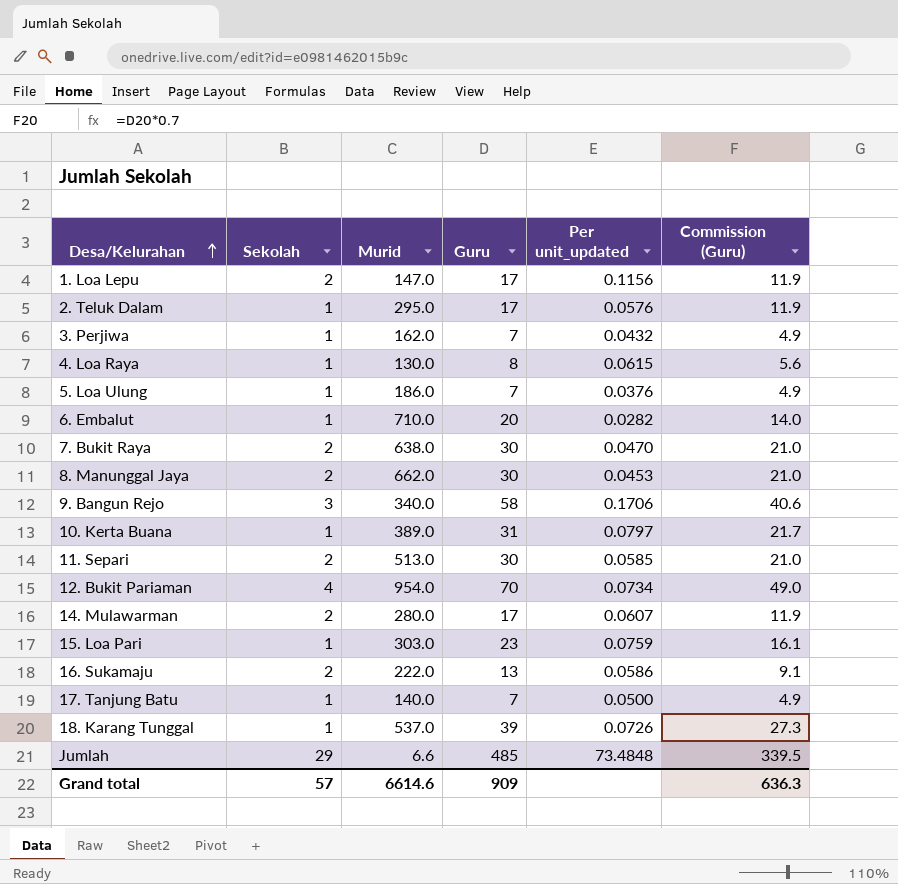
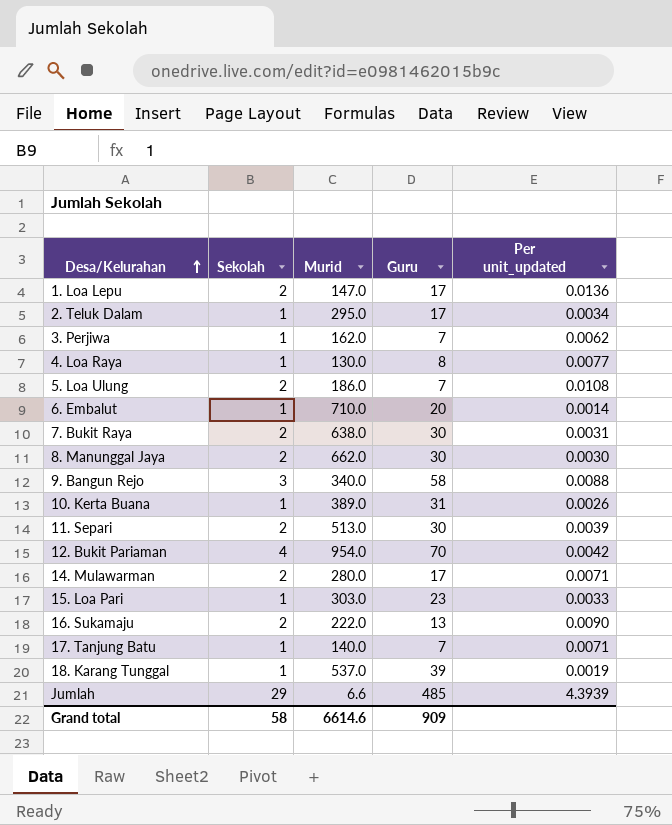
column Commission (Guru) | formula: [Guru] * 0.7 -> none
column Per unit_updated | formula: [Guru] / [Murid] -> [Sekolah] / [Murid]
5. Loa Ulung | Sekolah: 1 -> 2
Grand total | Sekolah: 57 -> 58

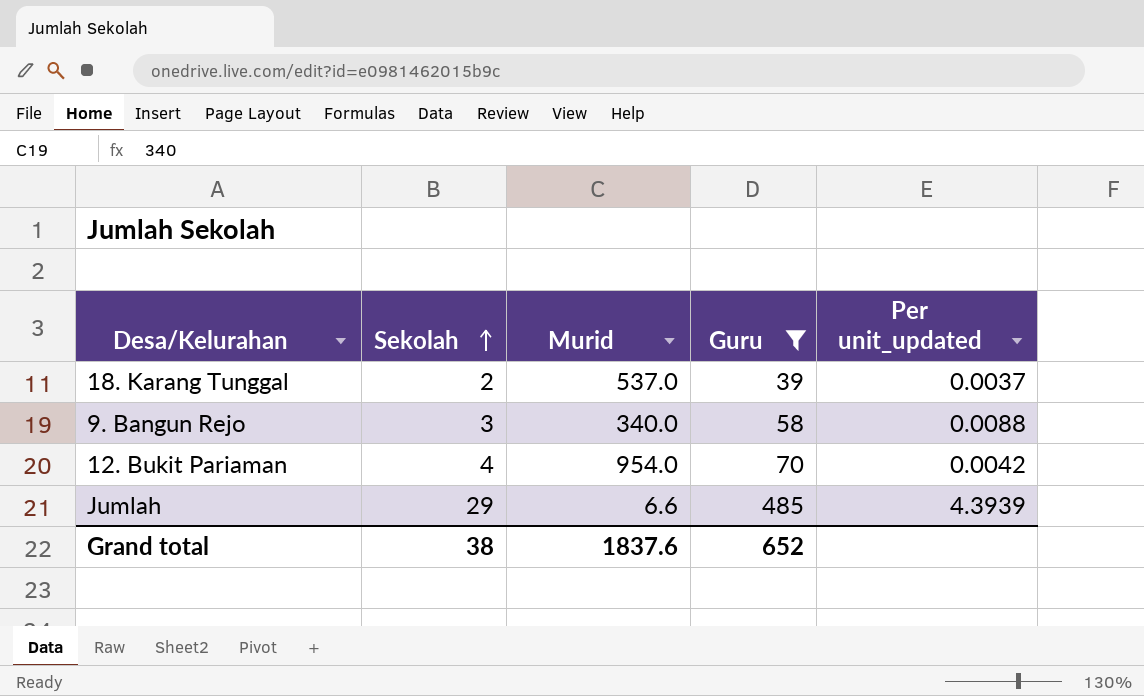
filter: none -> Guru >= 39
row order: Desa/Kelurahan ascending -> Sekolah ascending
18. Karang Tunggal | Sekolah: 1 -> 2
18. Karang Tunggal | Per unit_updated: 0.0019 -> 0.0037
Grand total | Sekolah: 58 -> 38
Grand total | Murid: 6614.6 -> 1837.6
Grand total | Guru: 909 -> 652

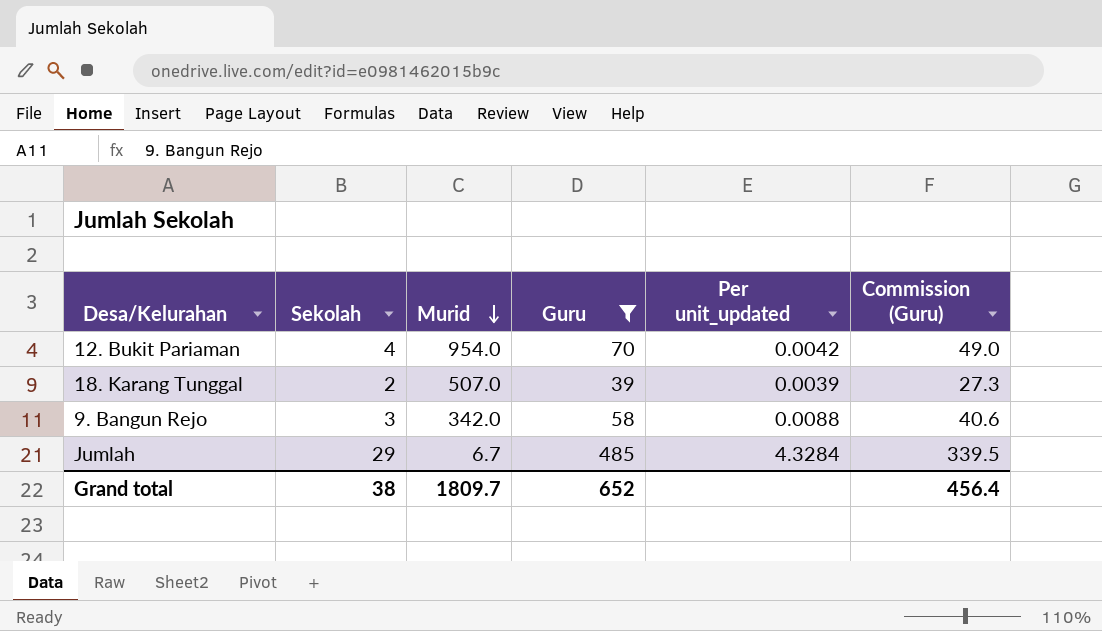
row order: Sekolah ascending -> Murid descending
column Commission (Guru) | formula: none -> [Guru] * 0.7
18. Karang Tunggal | Murid: 537.0 -> 507.0
18. Karang Tunggal | Per unit_updated: 0.0037 -> 0.0039
9. Bangun Rejo | Murid: 340.0 -> 342.0
Jumlah | Murid: 6.6 -> 6.7
Jumlah | Per unit_updated: 4.3939 -> 4.3284
Grand total | Murid: 1837.6 -> 1809.7

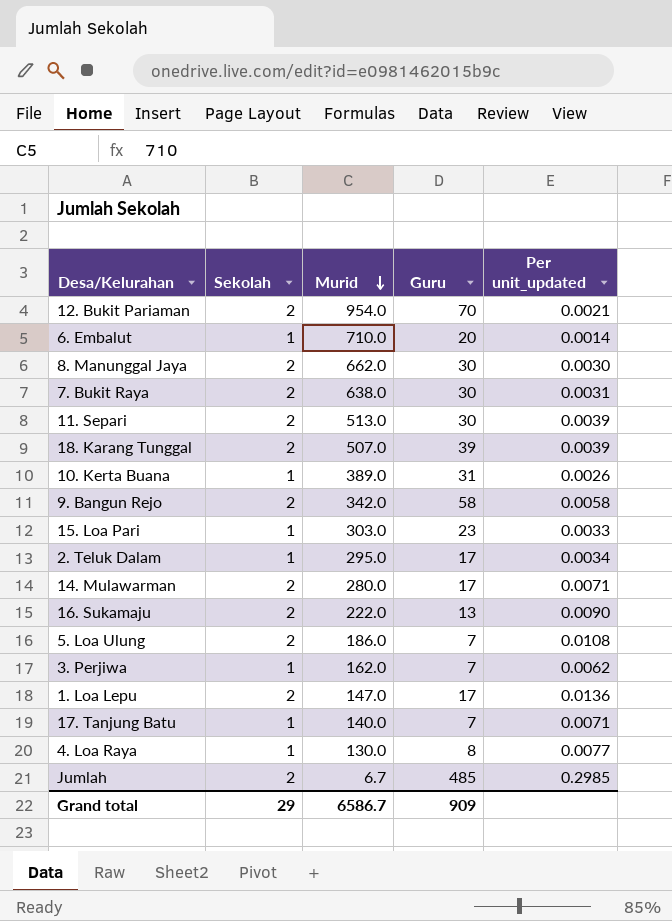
filter: Guru >= 39 -> none
column Commission (Guru) | formula: [Guru] * 0.7 -> none
12. Bukit Pariaman | Sekolah: 4 -> 2
12. Bukit Pariaman | Per unit_updated: 0.0042 -> 0.0021
9. Bangun Rejo | Sekolah: 3 -> 2
9. Bangun Rejo | Per unit_updated: 0.0088 -> 0.0058
Jumlah | Sekolah: 29 -> 2
Jumlah | Per unit_updated: 4.3284 -> 0.2985
Grand total | Sekolah: 38 -> 29
Grand total | Murid: 1809.7 -> 6586.7
Grand total | Guru: 652 -> 909

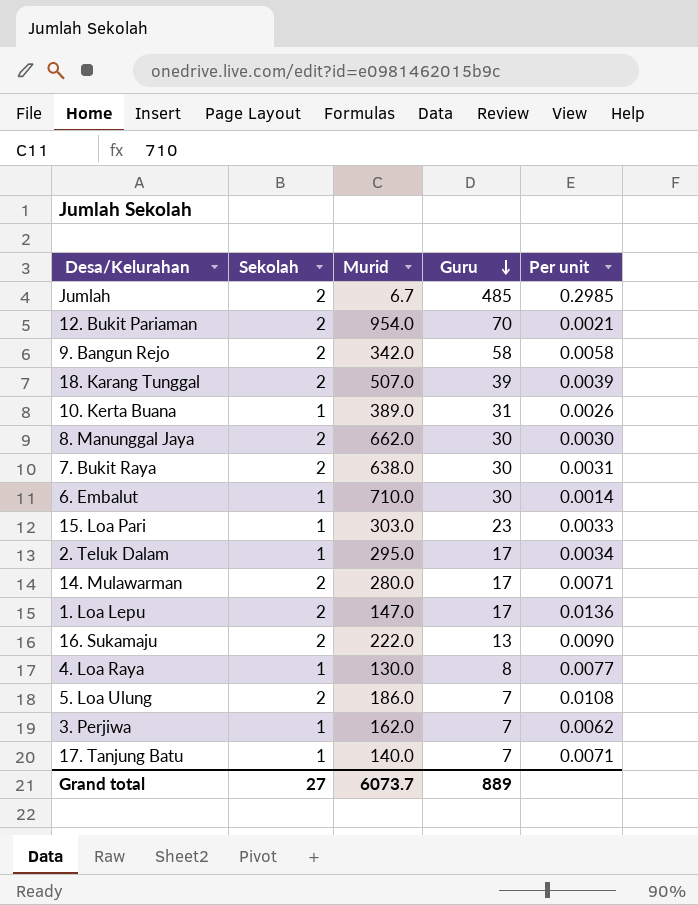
row order: Murid descending -> Guru descending
column name: Per unit_updated -> Per unit
row 11. Separi: 2 | 513.0 | 30 | 0.0039 -> none
6. Embalut | Guru: 20 -> 30
Grand total | Sekolah: 29 -> 27
Grand total | Murid: 6586.7 -> 6073.7
Grand total | Guru: 909 -> 889

